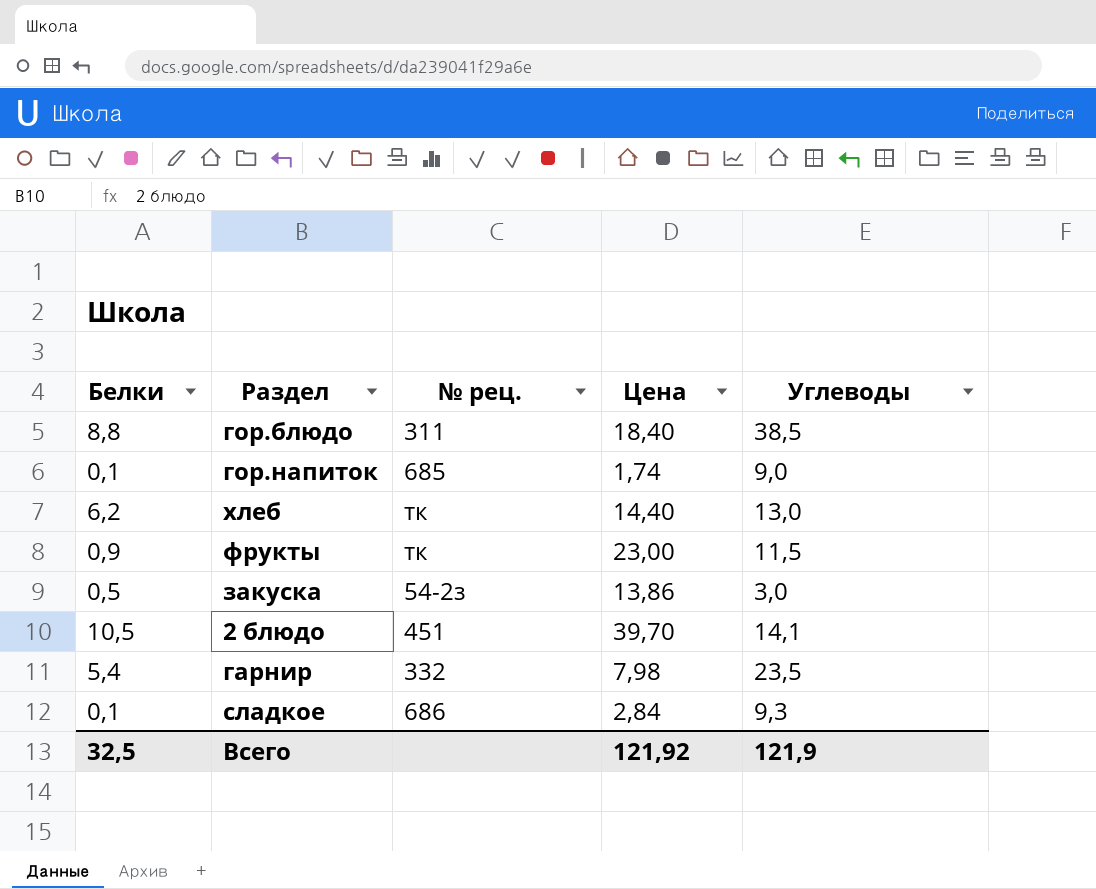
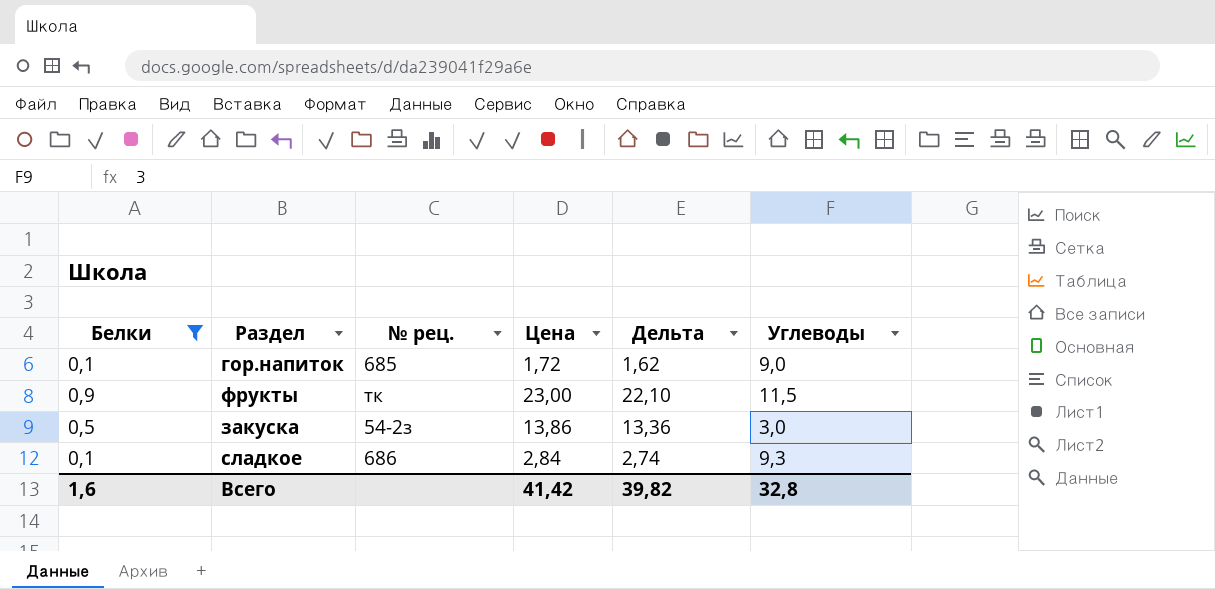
filter: none -> Белки <= 0,9
column Дельта | formula: none -> [Цена] - [Белки]
гор.напиток | Цена: 1,74 -> 1,72
Всего | Белки: 32,5 -> 1,6
Всего | Цена: 121,92 -> 41,42
Всего | Углеводы: 121,9 -> 32,8

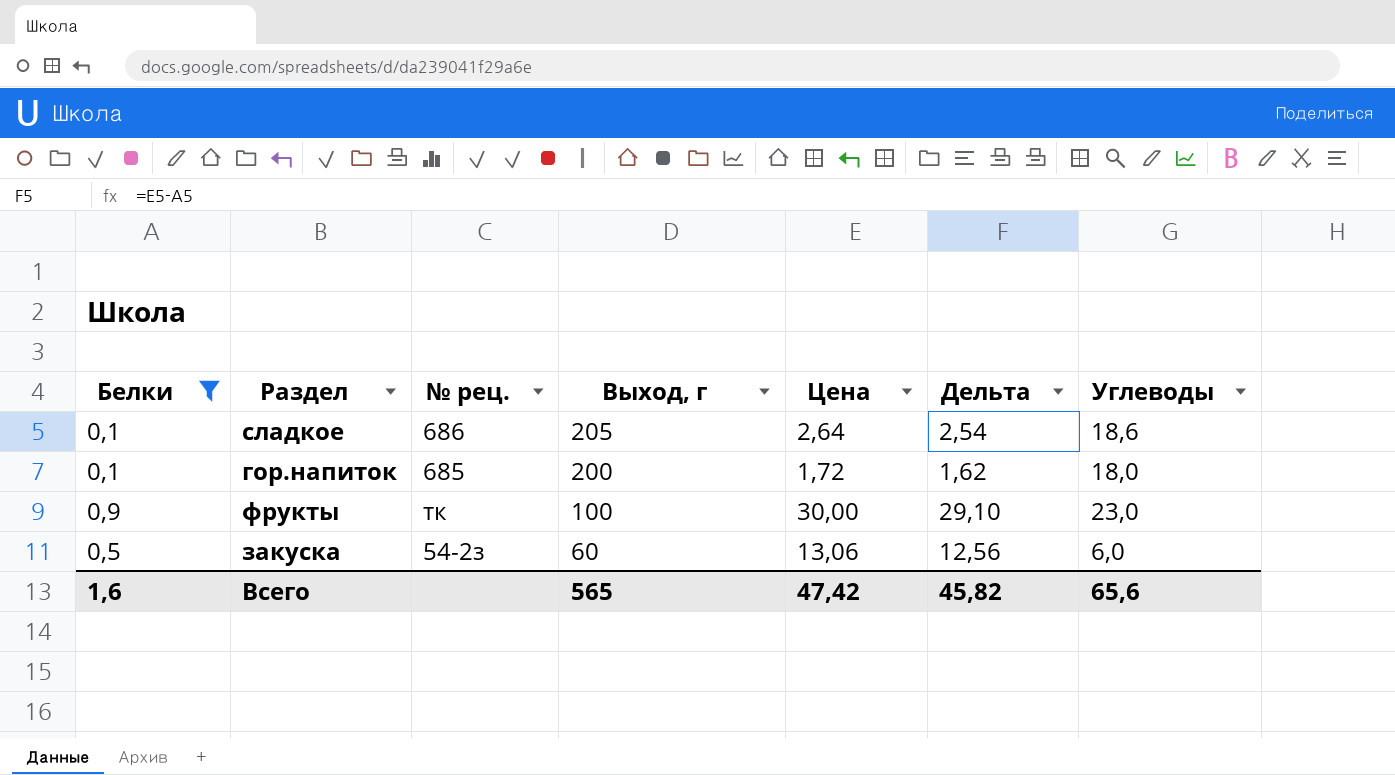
row order: none -> Выход, г descending
column Выход, г | position: none -> 4
сладкое | Цена: 2,84 -> 2,64
сладкое | Дельта: 2,74 -> 2,54
сладкое | Углеводы: 9,3 -> 18,6
гор.напиток | Углеводы: 9,0 -> 18,0
фрукты | Цена: 23,00 -> 30,00
фрукты | Дельта: 22,10 -> 29,10
фрукты | Углеводы: 11,5 -> 23,0
закуска | Цена: 13,86 -> 13,06
закуска | Дельта: 13,36 -> 12,56
закуска | Углеводы: 3,0 -> 6,0
Всего | Цена: 41,42 -> 47,42
Всего | Дельта: 39,82 -> 45,82
Всего | Углеводы: 32,8 -> 65,6

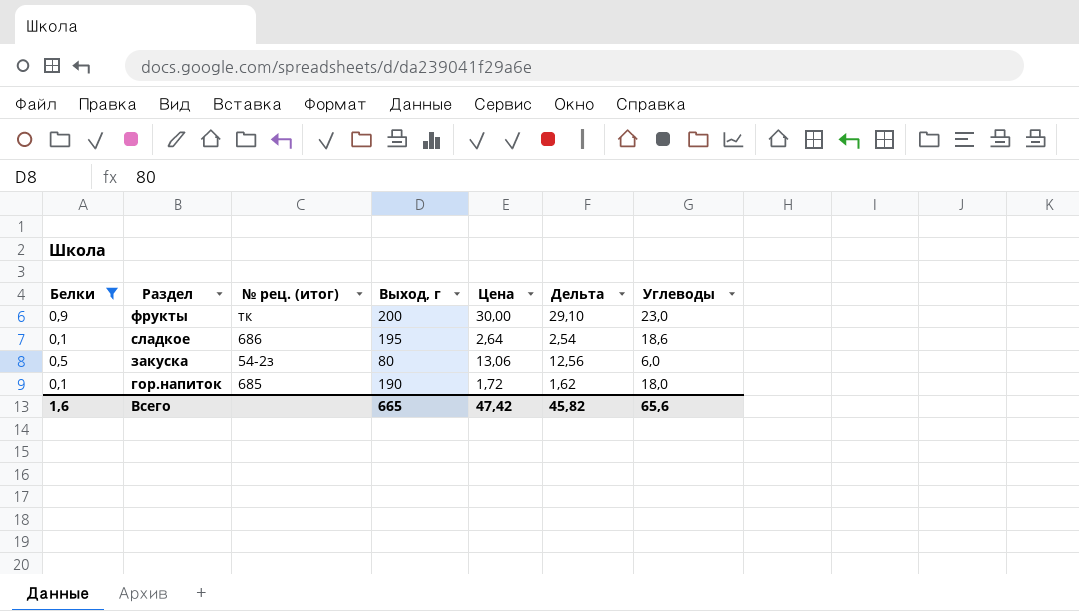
row order: Выход, г descending -> Раздел descending
column name: № рец. -> № рец. (итог)
фрукты | Выход, г: 100 -> 200
сладкое | Выход, г: 205 -> 195
закуска | Выход, г: 60 -> 80
гор.напиток | Выход, г: 200 -> 190
Всего | Выход, г: 565 -> 665

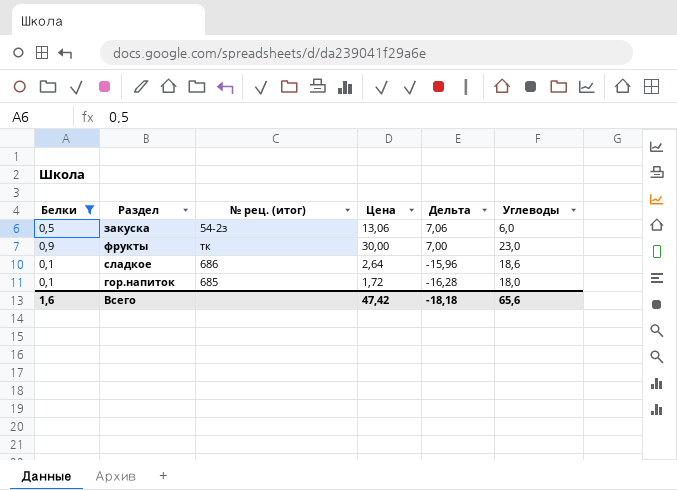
row order: Раздел descending -> Дельта descending
column Выход, г | position: 4 -> none
column Дельта | formula: [Цена] - [Белки] -> [Цена] - [Углеводы]
Всего | Дельта: 45,82 -> -18,18

